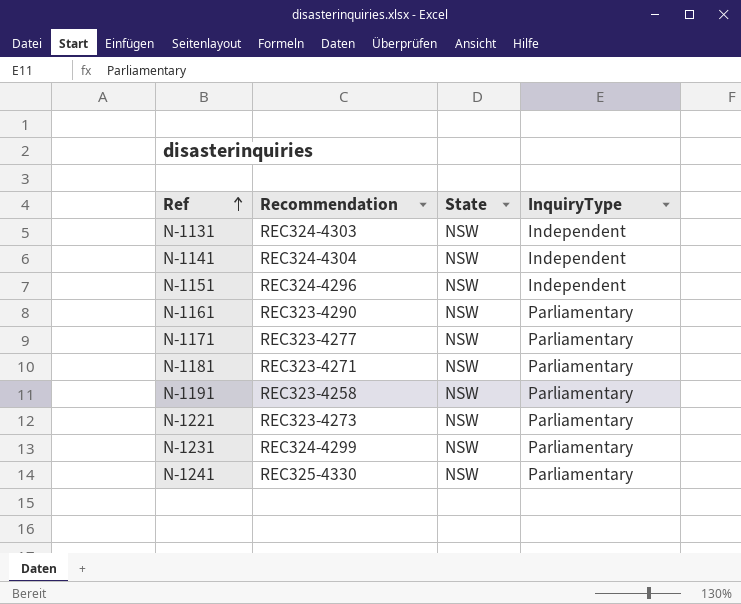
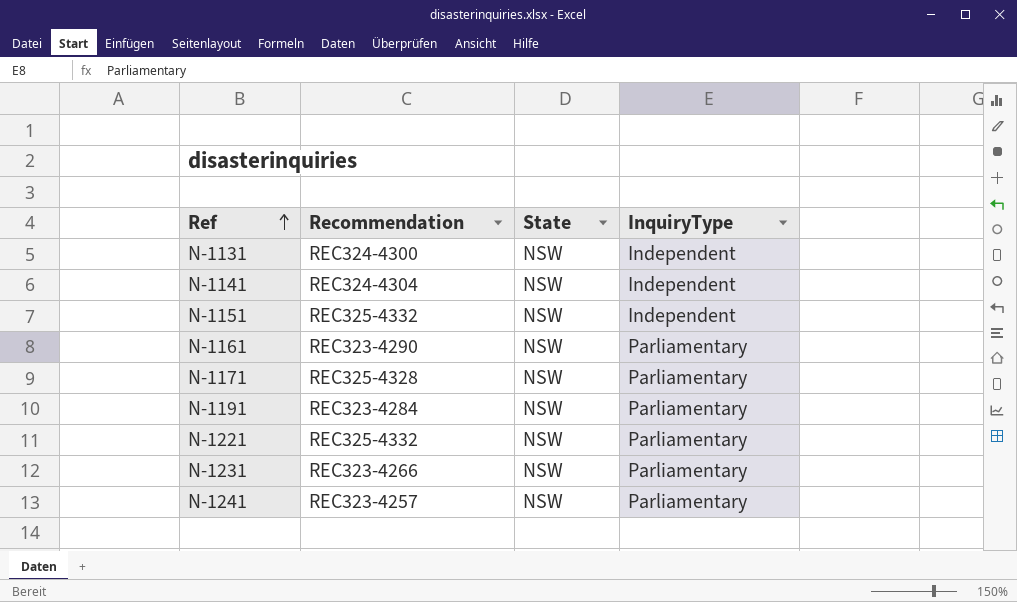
row N-1181: REC323-4271 | NSW | Parliamentary -> none
N-1131 | Recommendation: REC324-4303 -> REC324-4300
N-1151 | Recommendation: REC324-4296 -> REC325-4332
N-1171 | Recommendation: REC323-4277 -> REC325-4328
N-1191 | Recommendation: REC323-4258 -> REC323-4284
N-1221 | Recommendation: REC323-4273 -> REC325-4332
N-1231 | Recommendation: REC324-4299 -> REC323-4266
N-1241 | Recommendation: REC325-4330 -> REC323-4257

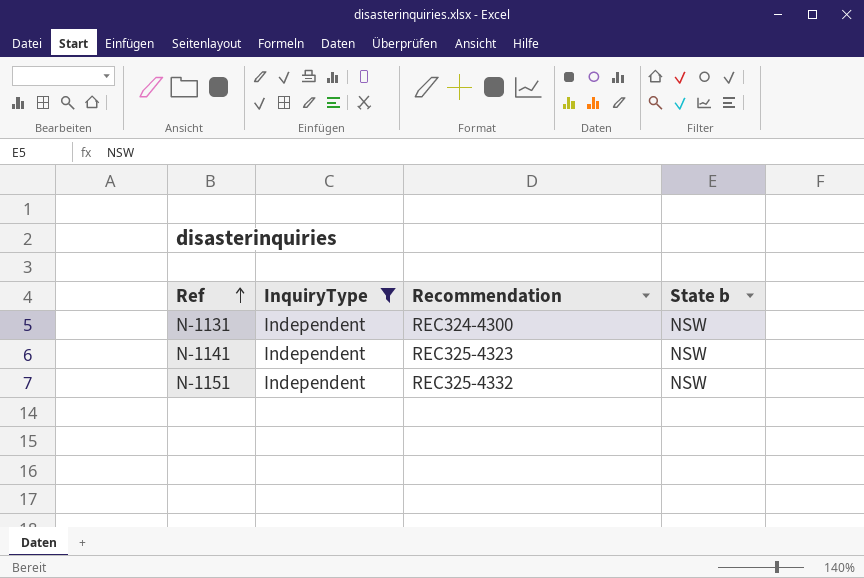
filter: none -> InquiryType = Independent
column InquiryType | position: 4 -> 2
column name: State -> State b
N-1141 | Recommendation: REC324-4304 -> REC325-4323

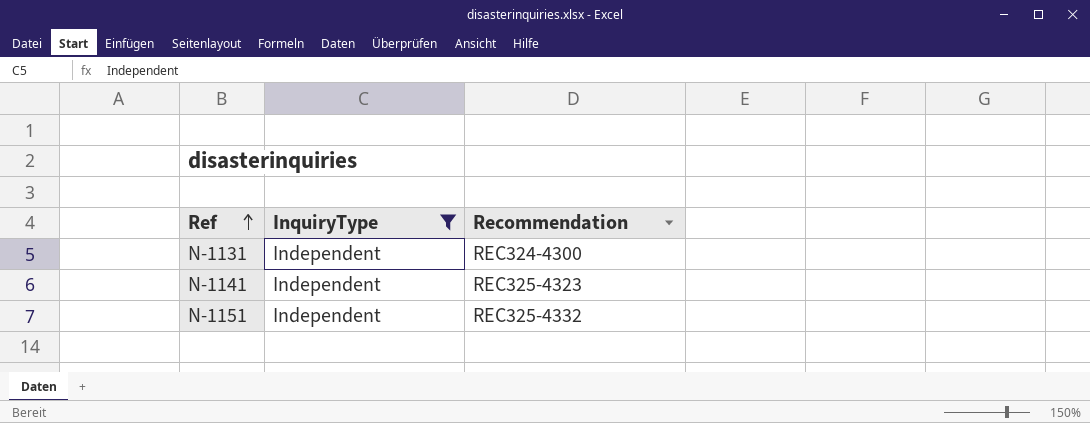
column State b | position: 4 -> none

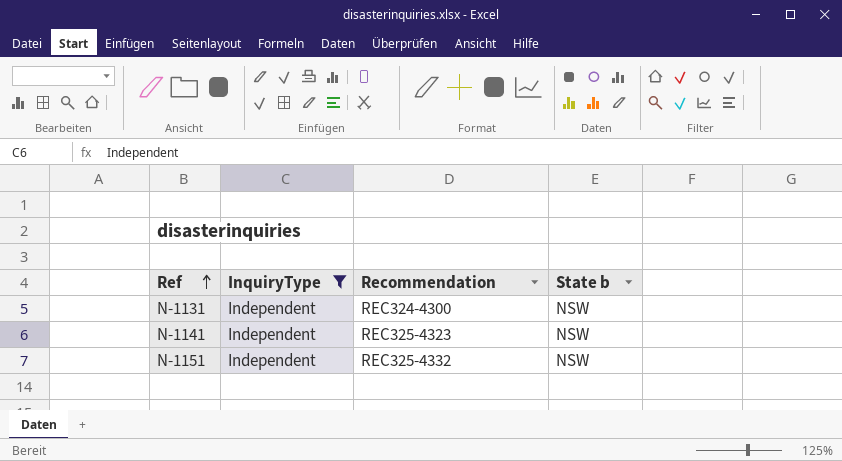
column State b | position: none -> 4

